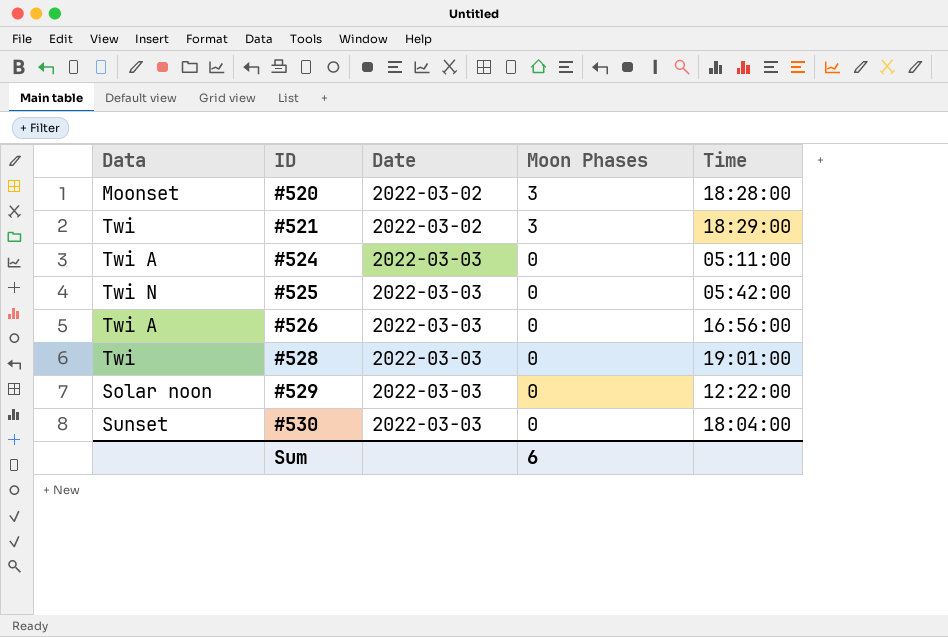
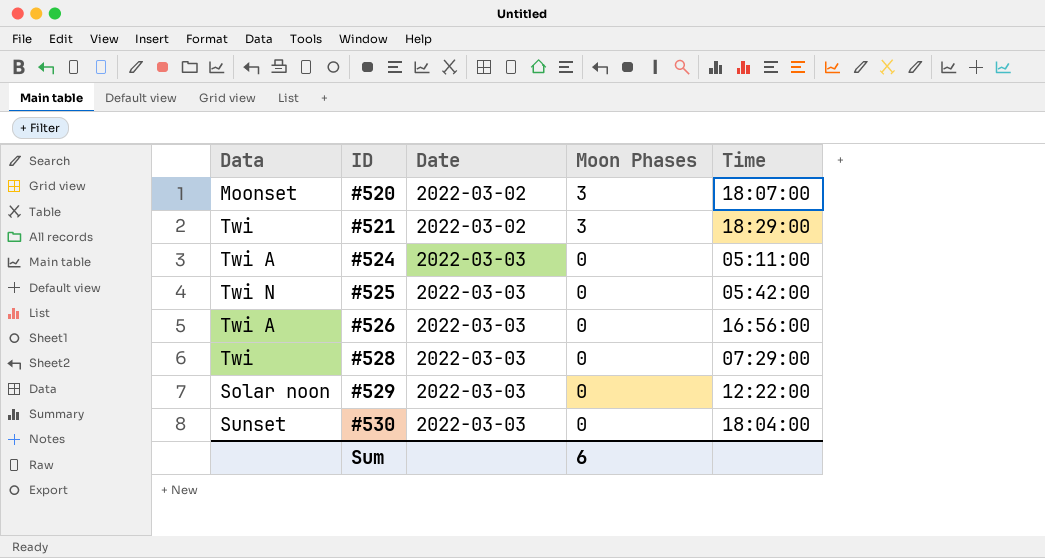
#520 | Time: 18:28:00 -> 18:07:00
#528 | Time: 19:01:00 -> 07:29:00

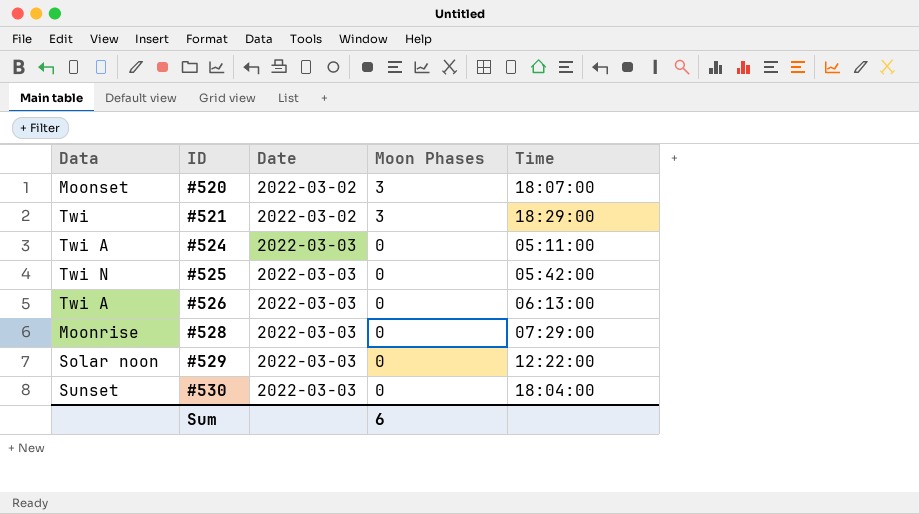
#526 | Time: 16:56:00 -> 06:13:00
#528 | Data: Twi -> Moonrise

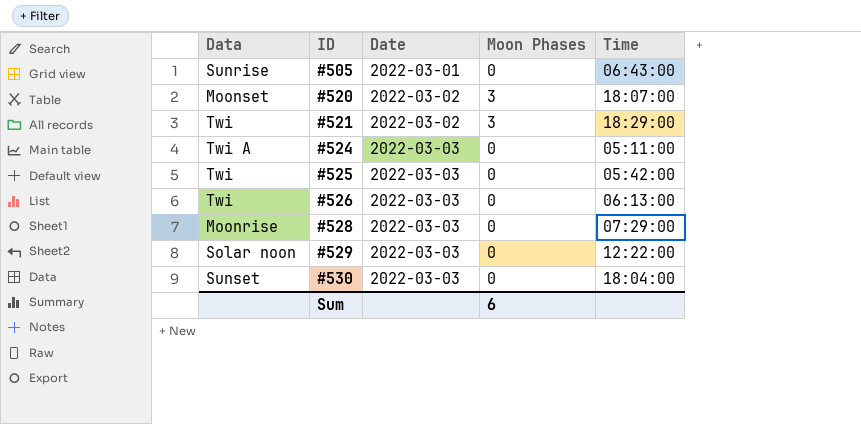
row #505: none -> Sunrise | 2022-03-01 | 0 | 06:43:00
#525 | Data: Twi N -> Twi
#526 | Data: Twi A -> Twi

